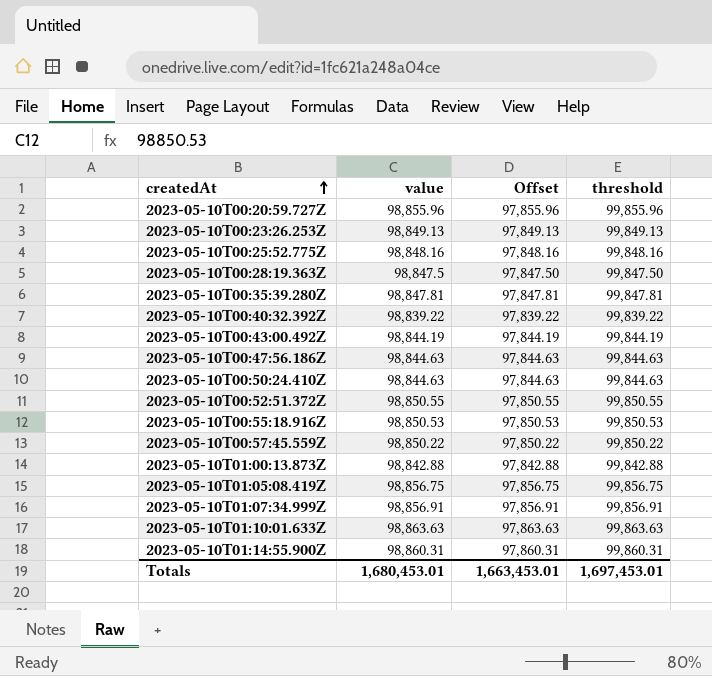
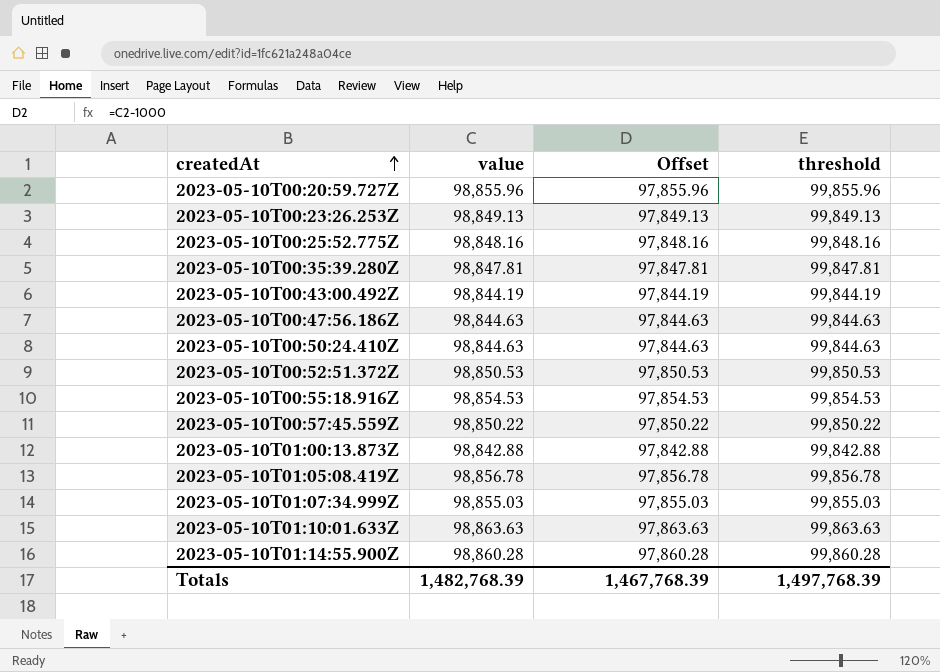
row 2023-05-10T00:28:19.363Z: 98,847.5 | 97,847.50 | 99,847.50 -> none
row 2023-05-10T00:40:32.392Z: 98,839.22 | 97,839.22 | 99,839.22 -> none
2023-05-10T00:52:51.372Z | value: 98,850.55 -> 98,850.53
2023-05-10T00:52:51.372Z | Offset: 97,850.55 -> 97,850.53
2023-05-10T00:52:51.372Z | threshold: 99,850.55 -> 99,850.53
2023-05-10T00:55:18.916Z | value: 98,850.53 -> 98,854.53
2023-05-10T00:55:18.916Z | Offset: 97,850.53 -> 97,854.53
2023-05-10T00:55:18.916Z | threshold: 99,850.53 -> 99,854.53
2023-05-10T01:05:08.419Z | value: 98,856.75 -> 98,856.78
2023-05-10T01:05:08.419Z | Offset: 97,856.75 -> 97,856.78
2023-05-10T01:05:08.419Z | threshold: 99,856.75 -> 99,856.78
2023-05-10T01:07:34.999Z | value: 98,856.91 -> 98,855.03
2023-05-10T01:07:34.999Z | Offset: 97,856.91 -> 97,855.03
2023-05-10T01:07:34.999Z | threshold: 99,856.91 -> 99,855.03
2023-05-10T01:14:55.900Z | value: 98,860.31 -> 98,860.28
2023-05-10T01:14:55.900Z | Offset: 97,860.31 -> 97,860.28
2023-05-10T01:14:55.900Z | threshold: 99,860.31 -> 99,860.28
Totals | value: 1,680,453.01 -> 1,482,768.39
Totals | Offset: 1,663,453.01 -> 1,467,768.39
Totals | threshold: 1,697,453.01 -> 1,497,768.39

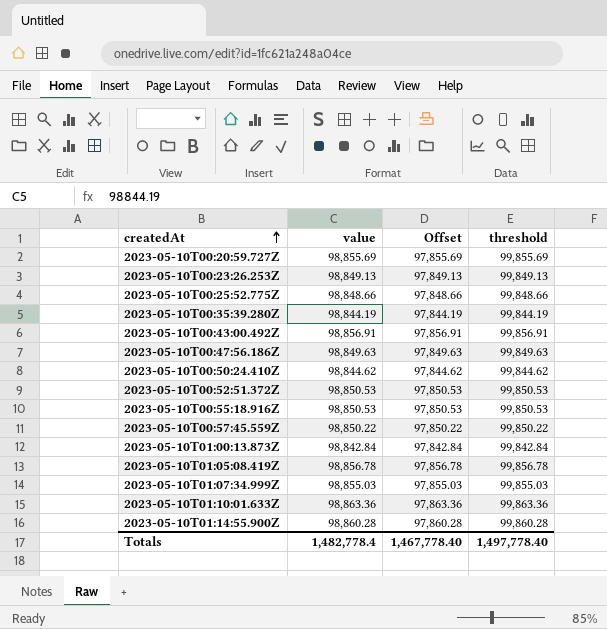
2023-05-10T00:20:59.727Z | value: 98,855.96 -> 98,855.69
2023-05-10T00:20:59.727Z | Offset: 97,855.96 -> 97,855.69
2023-05-10T00:20:59.727Z | threshold: 99,855.96 -> 99,855.69
2023-05-10T00:25:52.775Z | value: 98,848.16 -> 98,848.66
2023-05-10T00:25:52.775Z | Offset: 97,848.16 -> 97,848.66
2023-05-10T00:25:52.775Z | threshold: 99,848.16 -> 99,848.66
2023-05-10T00:35:39.280Z | value: 98,847.81 -> 98,844.19
2023-05-10T00:35:39.280Z | Offset: 97,847.81 -> 97,844.19
2023-05-10T00:35:39.280Z | threshold: 99,847.81 -> 99,844.19
2023-05-10T00:43:00.492Z | value: 98,844.19 -> 98,856.91
2023-05-10T00:43:00.492Z | Offset: 97,844.19 -> 97,856.91
2023-05-10T00:43:00.492Z | threshold: 99,844.19 -> 99,856.91
2023-05-10T00:47:56.186Z | value: 98,844.63 -> 98,849.63
2023-05-10T00:47:56.186Z | Offset: 97,844.63 -> 97,849.63
2023-05-10T00:47:56.186Z | threshold: 99,844.63 -> 99,849.63
2023-05-10T00:50:24.410Z | value: 98,844.63 -> 98,844.62
2023-05-10T00:50:24.410Z | Offset: 97,844.63 -> 97,844.62
2023-05-10T00:50:24.410Z | threshold: 99,844.63 -> 99,844.62
2023-05-10T00:55:18.916Z | value: 98,854.53 -> 98,850.53
2023-05-10T00:55:18.916Z | Offset: 97,854.53 -> 97,850.53
2023-05-10T00:55:18.916Z | threshold: 99,854.53 -> 99,850.53
2023-05-10T01:00:13.873Z | value: 98,842.88 -> 98,842.84
2023-05-10T01:00:13.873Z | Offset: 97,842.88 -> 97,842.84
2023-05-10T01:00:13.873Z | threshold: 99,842.88 -> 99,842.84
2023-05-10T01:10:01.633Z | value: 98,863.63 -> 98,863.36
2023-05-10T01:10:01.633Z | Offset: 97,863.63 -> 97,863.36
2023-05-10T01:10:01.633Z | threshold: 99,863.63 -> 99,863.36
Totals | value: 1,482,768.39 -> 1,482,778.4
Totals | Offset: 1,467,768.39 -> 1,467,778.40
Totals | threshold: 1,497,768.39 -> 1,497,778.40

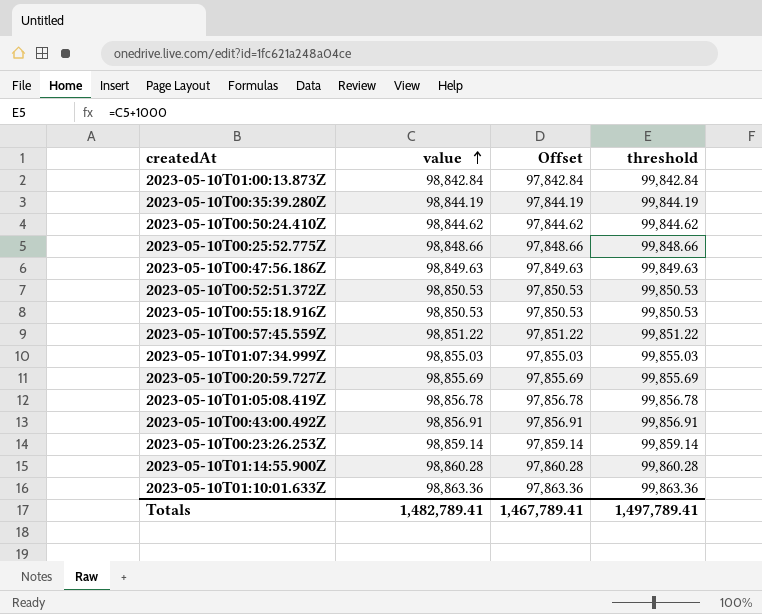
row order: createdAt ascending -> value ascending
2023-05-10T00:57:45.559Z | value: 98,850.22 -> 98,851.22
2023-05-10T00:57:45.559Z | Offset: 97,850.22 -> 97,851.22
2023-05-10T00:57:45.559Z | threshold: 99,850.22 -> 99,851.22
2023-05-10T00:23:26.253Z | value: 98,849.13 -> 98,859.14
2023-05-10T00:23:26.253Z | Offset: 97,849.13 -> 97,859.14
2023-05-10T00:23:26.253Z | threshold: 99,849.13 -> 99,859.14
Totals | value: 1,482,778.4 -> 1,482,789.41
Totals | Offset: 1,467,778.40 -> 1,467,789.41
Totals | threshold: 1,497,778.40 -> 1,497,789.41

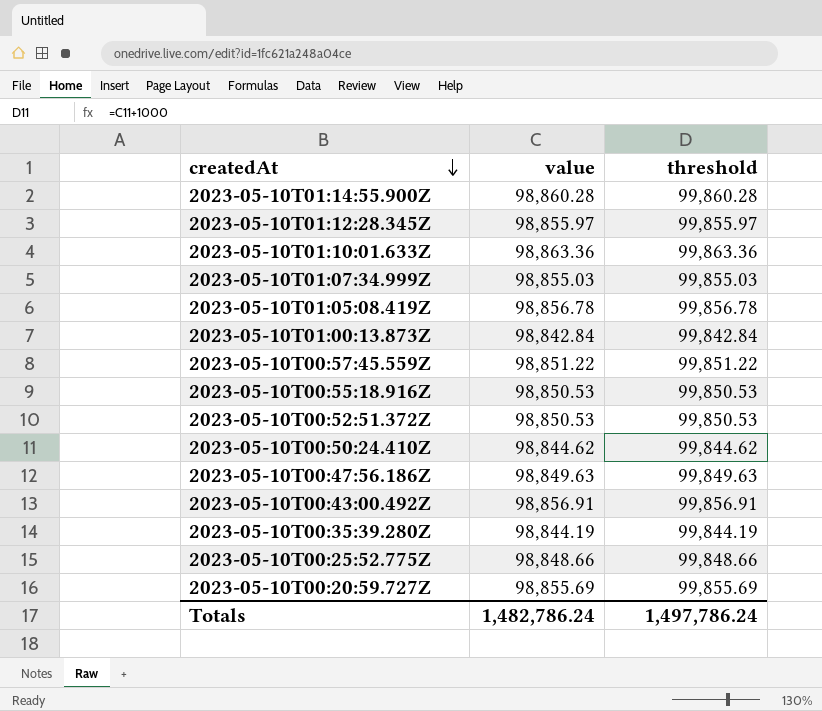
row order: value ascending -> createdAt descending
column Offset | formula: [value] - 1000 -> none
row 2023-05-10T00:23:26.253Z: 98,859.14 | 97,859.14 | 99,859.14 -> none
row 2023-05-10T01:12:28.345Z: none -> 98,855.97 | 99,855.97
Totals | value: 1,482,789.41 -> 1,482,786.24
Totals | threshold: 1,497,789.41 -> 1,497,786.24

